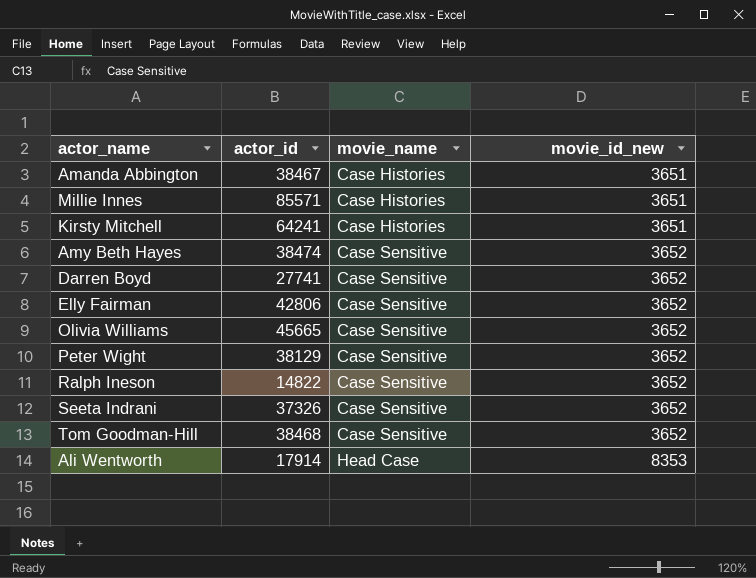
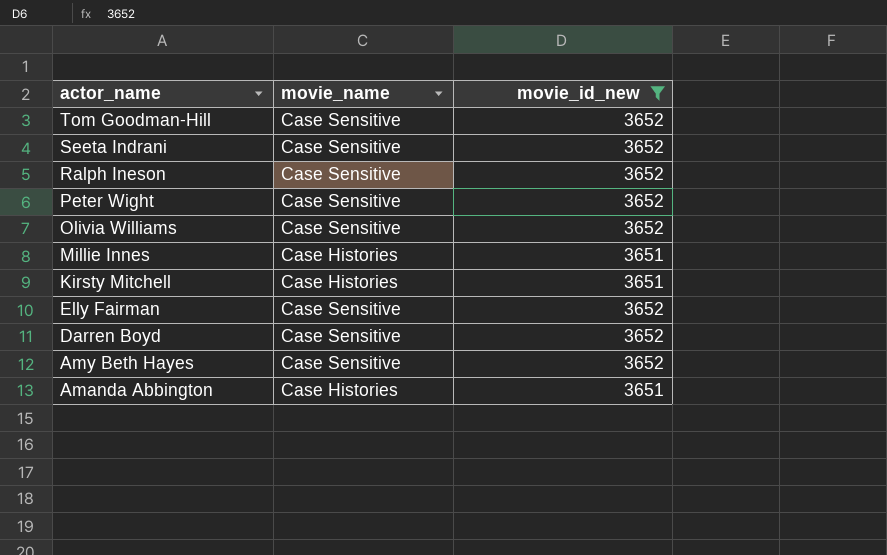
filter: none -> movie_id_new != 8353
row order: movie_name ascending -> actor_name descending
column actor_id | position: 2 -> none

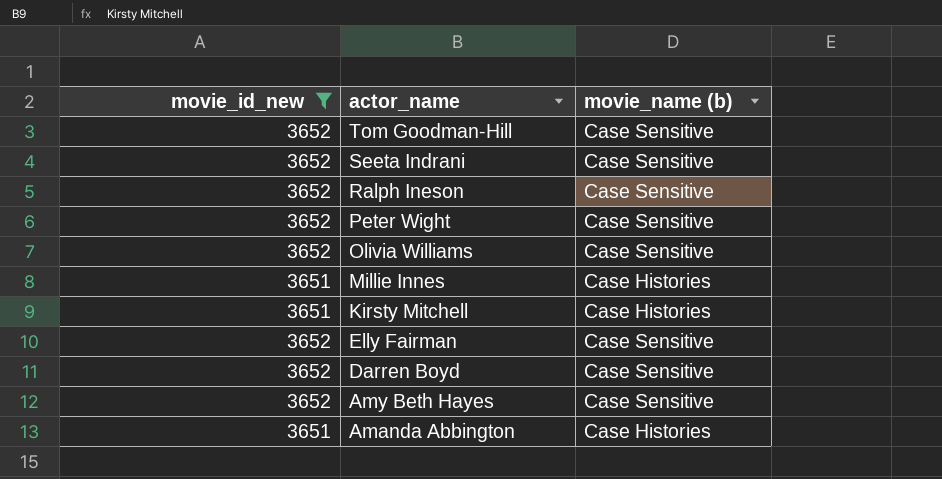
column movie_id_new | position: 3 -> 1
column name: movie_name -> movie_name (b)

